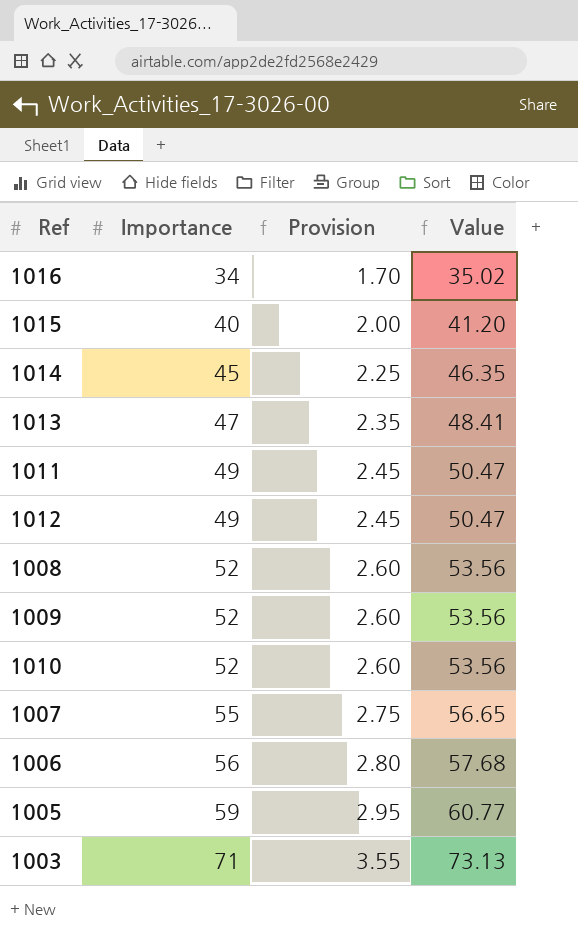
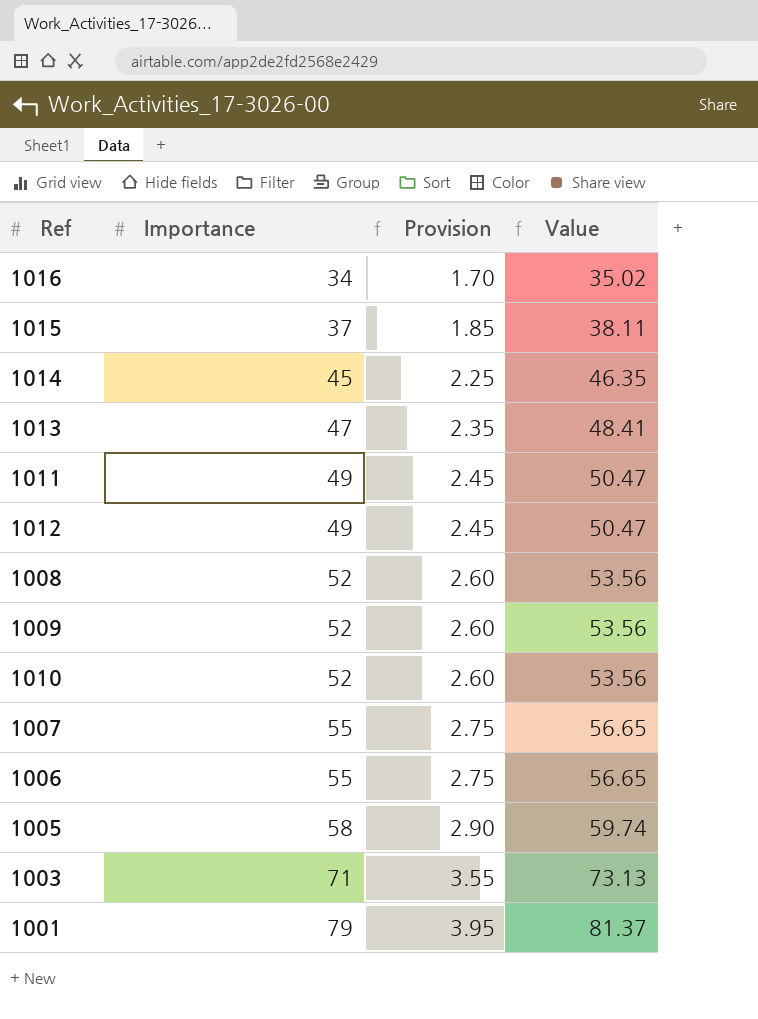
1015 | Importance: 40 -> 37
1015 | Provision: 2.00 -> 1.85
1015 | Value: 41.20 -> 38.11
1006 | Importance: 56 -> 55
1006 | Provision: 2.80 -> 2.75
1006 | Value: 57.68 -> 56.65
1005 | Importance: 59 -> 58
1005 | Provision: 2.95 -> 2.90
1005 | Value: 60.77 -> 59.74
row 1001: none -> 79 | 3.95 | 81.37

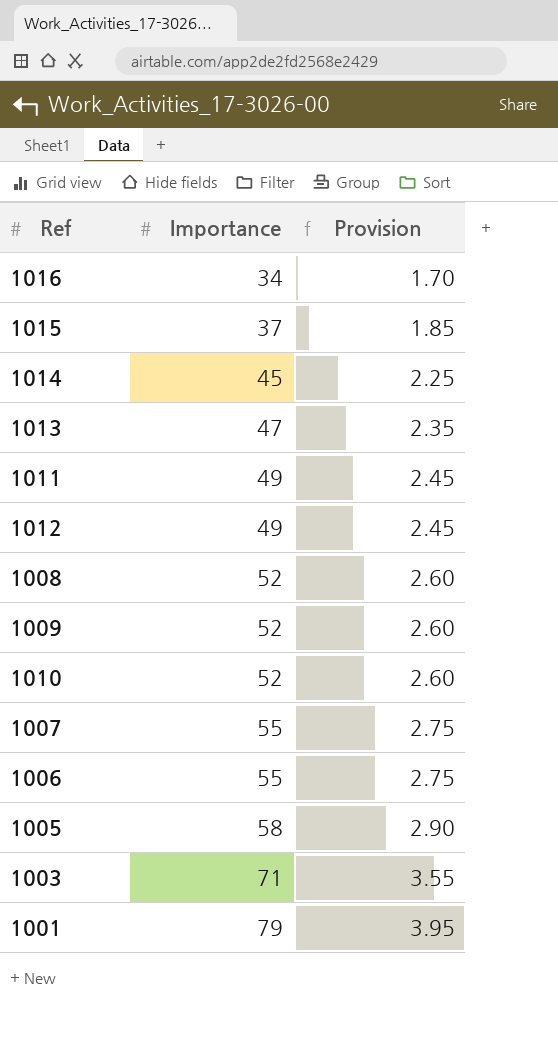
column Value | formula: [Importance] * 1.03 -> none

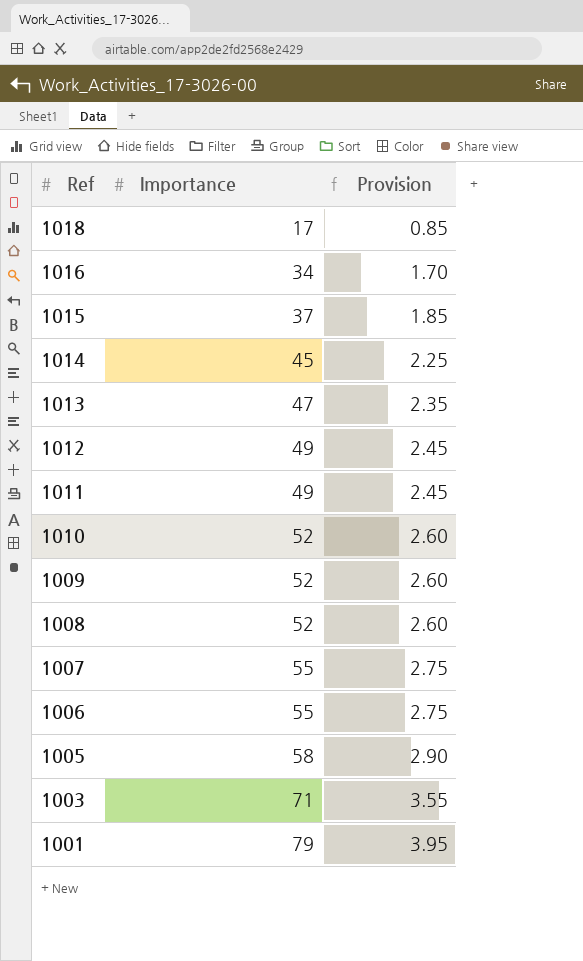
row order: Importance ascending -> Ref descending
row 1018: none -> 17 | 0.85

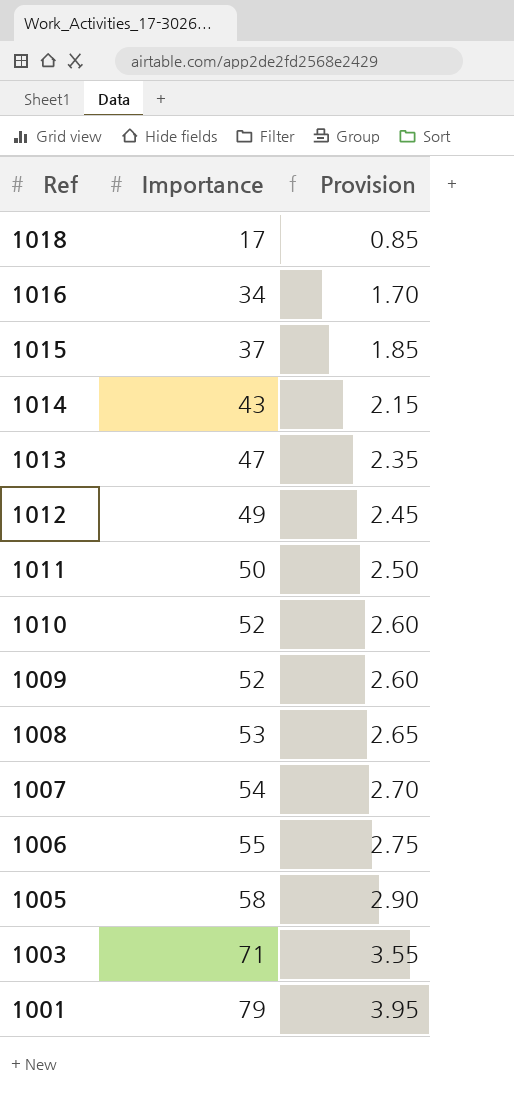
1014 | Importance: 45 -> 43
1014 | Provision: 2.25 -> 2.15
1011 | Importance: 49 -> 50
1011 | Provision: 2.45 -> 2.50
1008 | Importance: 52 -> 53
1008 | Provision: 2.60 -> 2.65
1007 | Importance: 55 -> 54
1007 | Provision: 2.75 -> 2.70

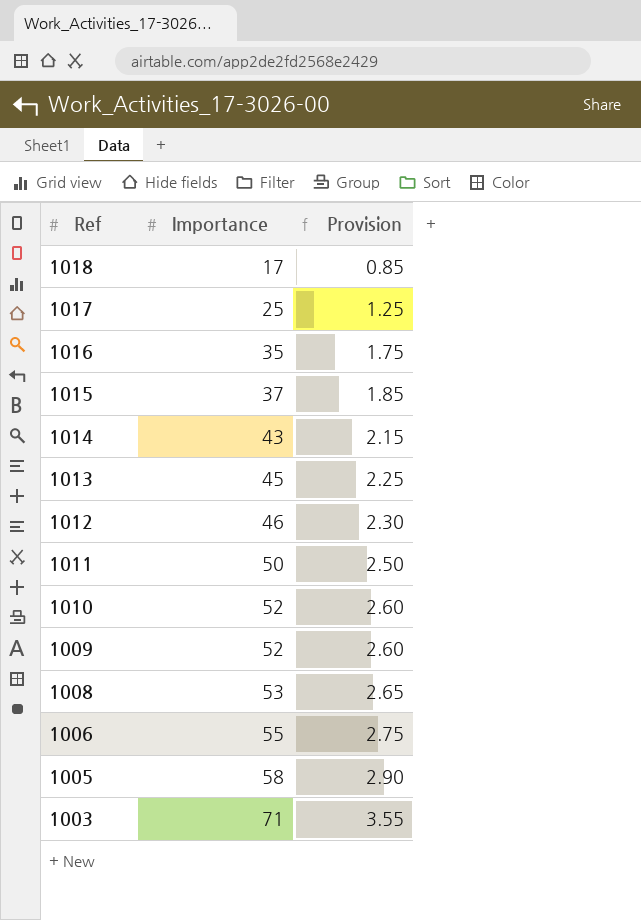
row 1007: 54 | 2.70 -> none
row 1001: 79 | 3.95 -> none
row 1017: none -> 25 | 1.25
1016 | Importance: 34 -> 35
1016 | Provision: 1.70 -> 1.75
1013 | Importance: 47 -> 45
1013 | Provision: 2.35 -> 2.25
1012 | Importance: 49 -> 46
1012 | Provision: 2.45 -> 2.30

